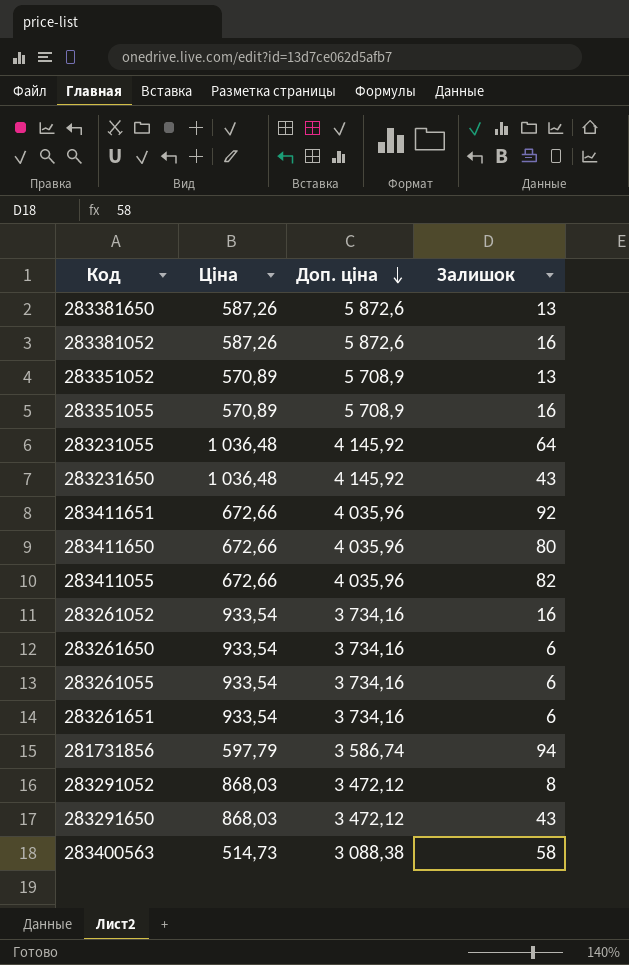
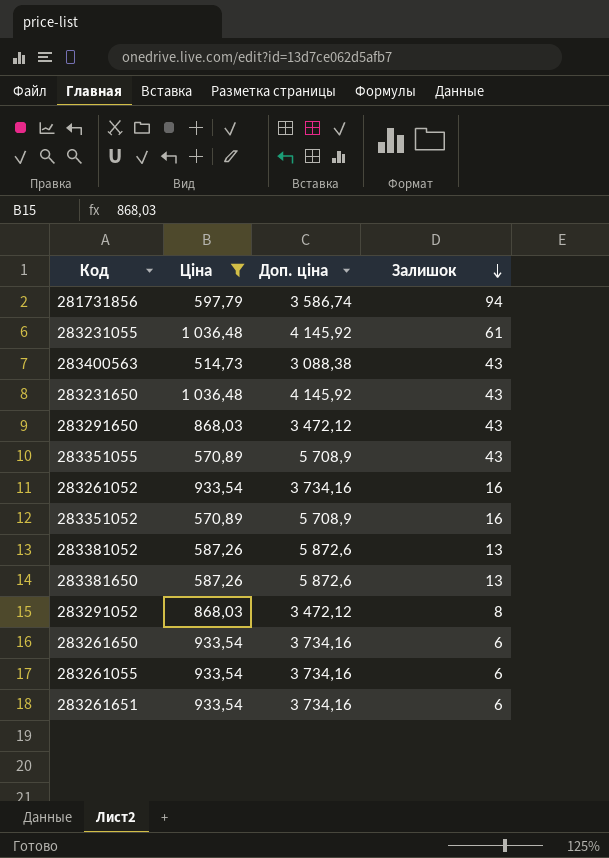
filter: none -> Ціна != 672,66
row order: Доп. ціна descending -> Залишок descending
283231055 | Залишок: 64 -> 61
283400563 | Залишок: 58 -> 43
283351055 | Залишок: 16 -> 43
283351052 | Залишок: 13 -> 16
283381052 | Залишок: 16 -> 13

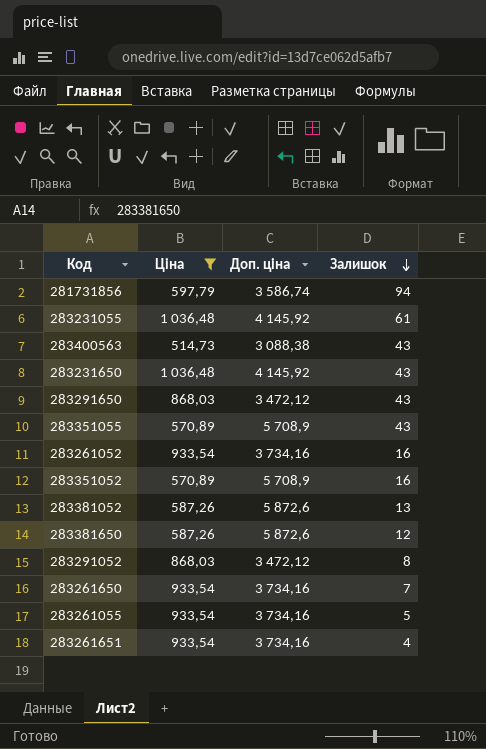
283381650 | Залишок: 13 -> 12
283261650 | Залишок: 6 -> 7
283261055 | Залишок: 6 -> 5
283261651 | Залишок: 6 -> 4

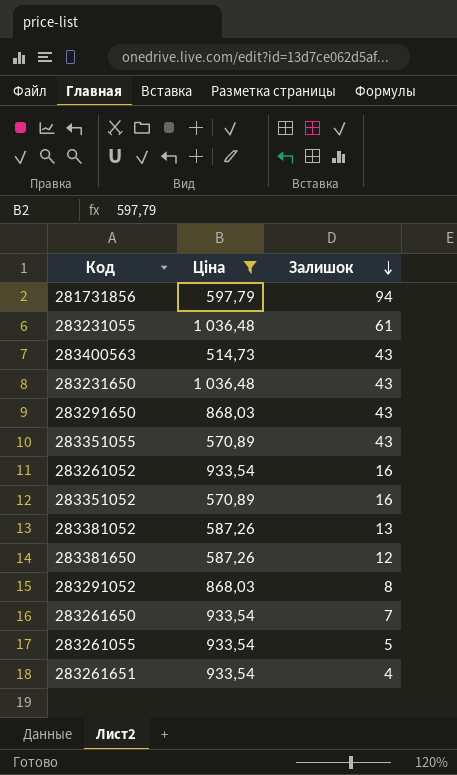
column Доп. ціна | position: 3 -> none

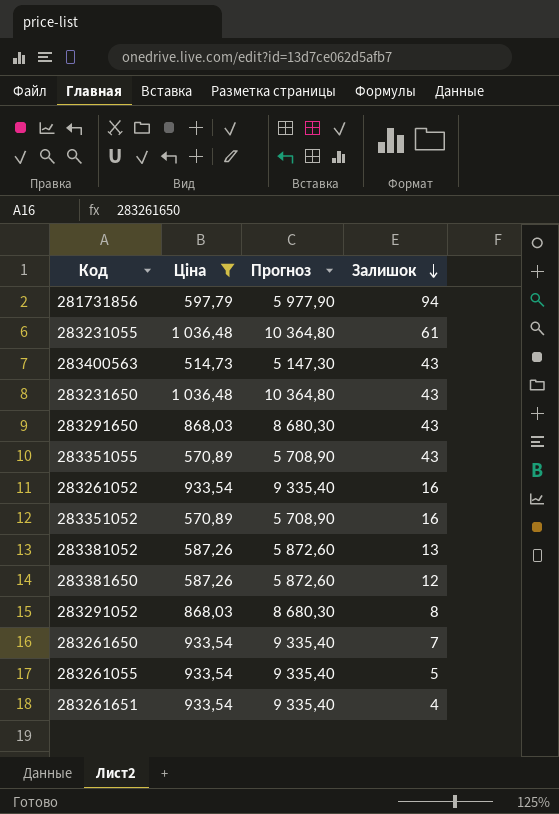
column Прогноз | formula: none -> [Ціна] * 10

